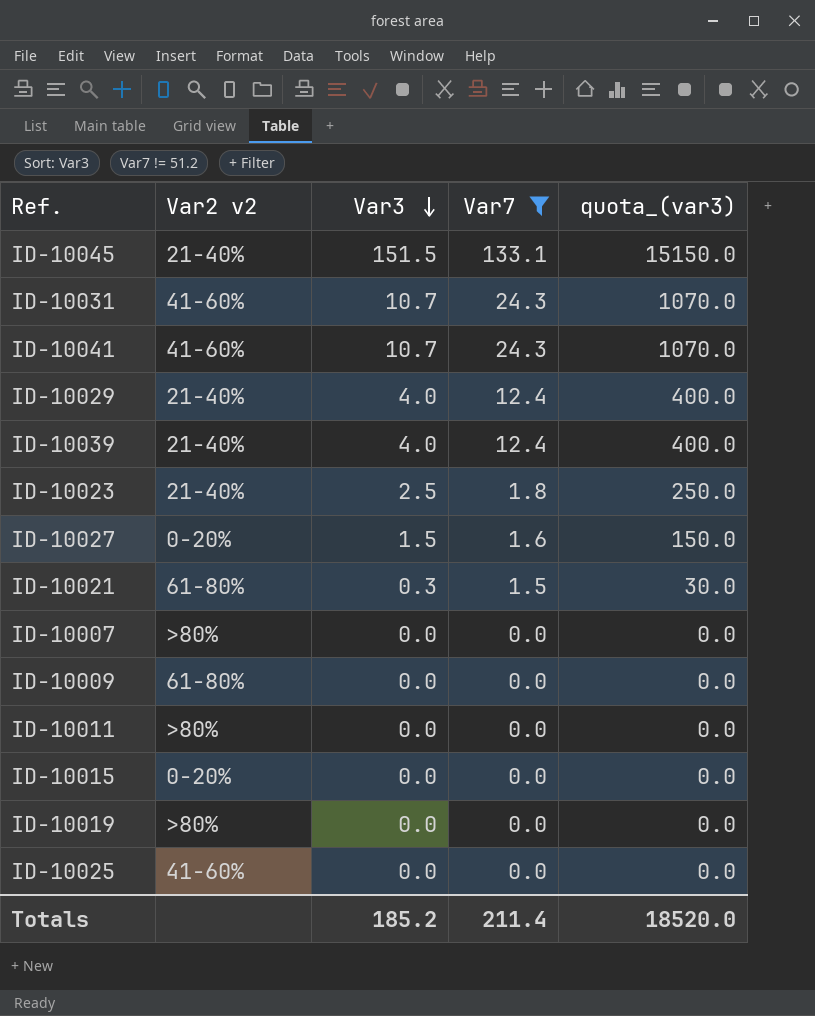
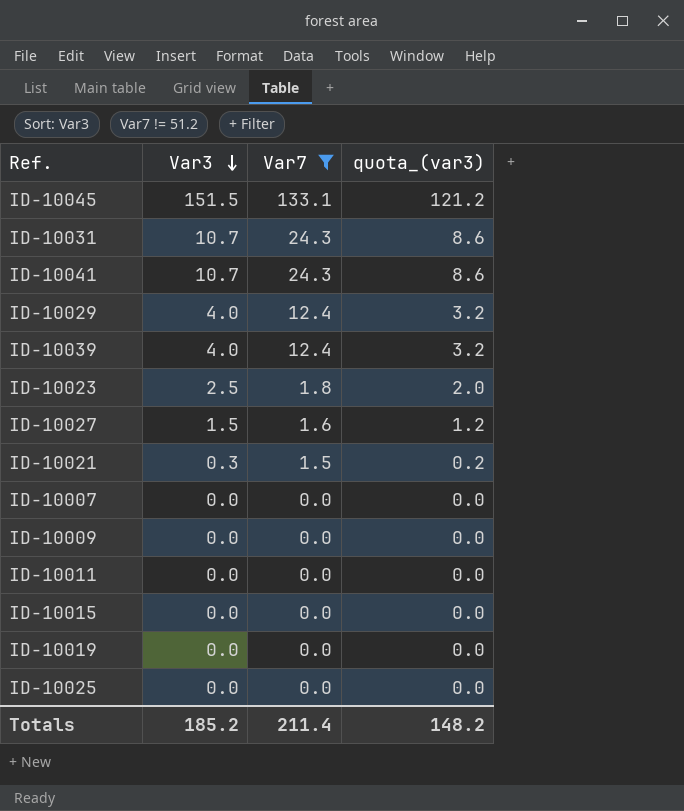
column Var2 v2 | position: 2 -> none
column quota_(var3) | formula: [Var3] * 100 -> [Var3] * 0.8
Totals | quota_(var3): 18520.0 -> 148.2

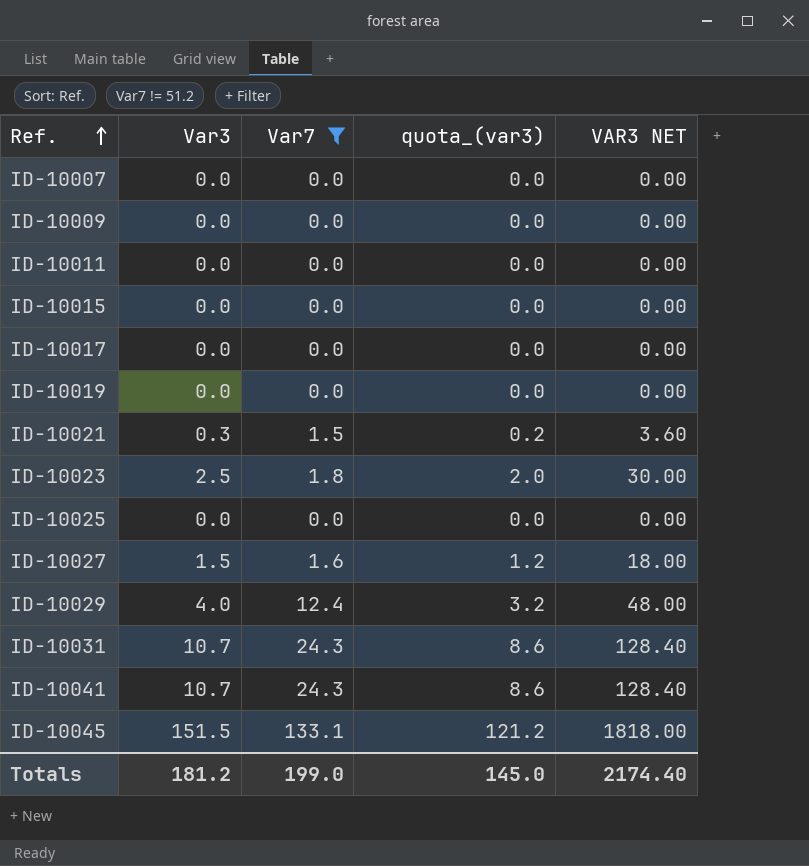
row order: Var3 descending -> Ref. ascending
column VAR3 NET | formula: none -> [Var3] * 12
row ID-10039: 4.0 | 12.4 | 3.2 -> none
row ID-10017: none -> 0.0 | 0.0 | 0.0 | 0.00
Totals | Var3: 185.2 -> 181.2
Totals | Var7: 211.4 -> 199.0
Totals | quota_(var3): 148.2 -> 145.0

